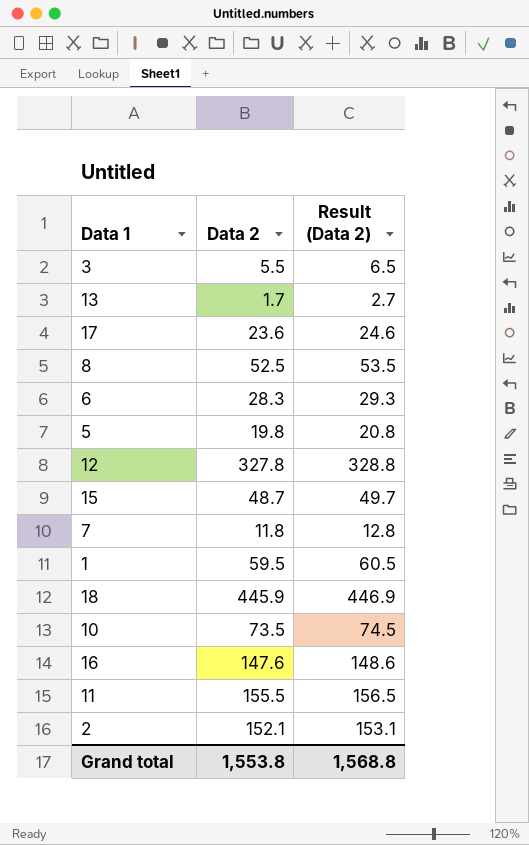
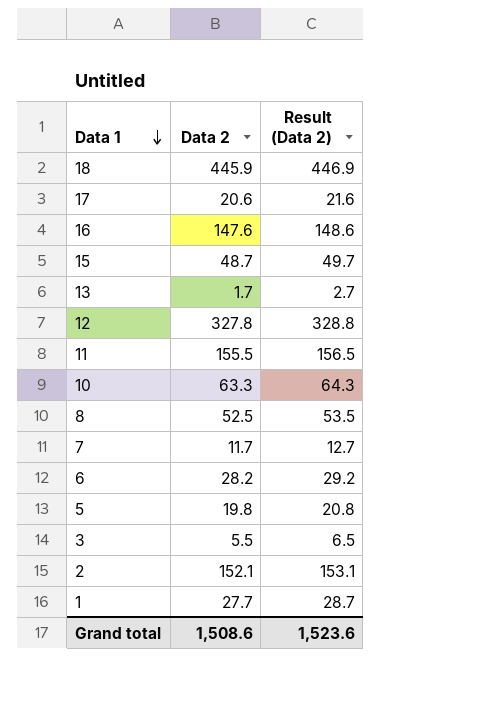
row order: none -> Data 1 descending
17 | Data 2: 23.6 -> 20.6
17 | Result (Data 2): 24.6 -> 21.6
10 | Data 2: 73.5 -> 63.3
10 | Result (Data 2): 74.5 -> 64.3
7 | Data 2: 11.8 -> 11.7
7 | Result (Data 2): 12.8 -> 12.7
6 | Data 2: 28.3 -> 28.2
6 | Result (Data 2): 29.3 -> 29.2
1 | Data 2: 59.5 -> 27.7
1 | Result (Data 2): 60.5 -> 28.7
Grand total | Data 2: 1,553.8 -> 1,508.6
Grand total | Result (Data 2): 1,568.8 -> 1,523.6

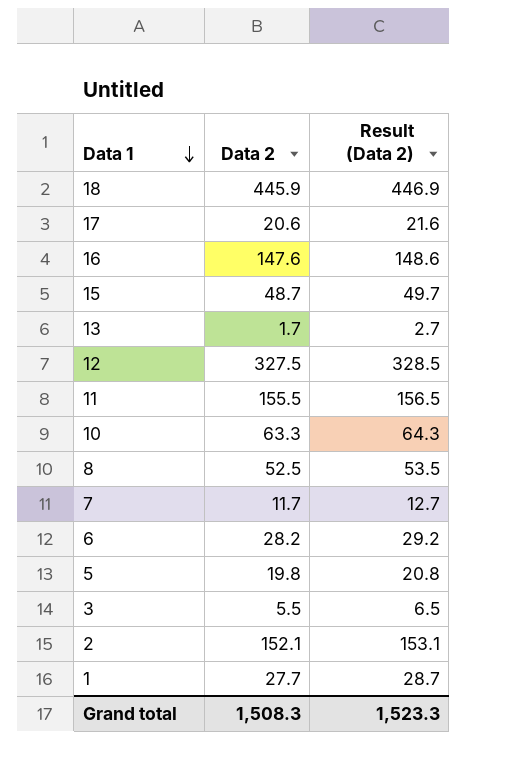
12 | Data 2: 327.8 -> 327.5
12 | Result (Data 2): 328.8 -> 328.5
Grand total | Data 2: 1,508.6 -> 1,508.3
Grand total | Result (Data 2): 1,523.6 -> 1,523.3

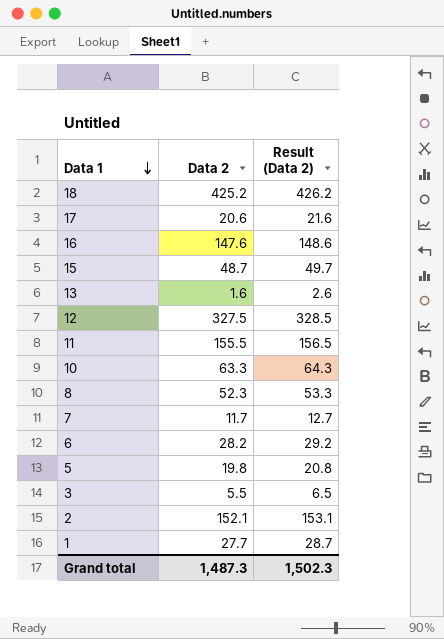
18 | Data 2: 445.9 -> 425.2
18 | Result (Data 2): 446.9 -> 426.2
13 | Data 2: 1.7 -> 1.6
13 | Result (Data 2): 2.7 -> 2.6
8 | Data 2: 52.5 -> 52.3
8 | Result (Data 2): 53.5 -> 53.3
Grand total | Data 2: 1,508.3 -> 1,487.3
Grand total | Result (Data 2): 1,523.3 -> 1,502.3

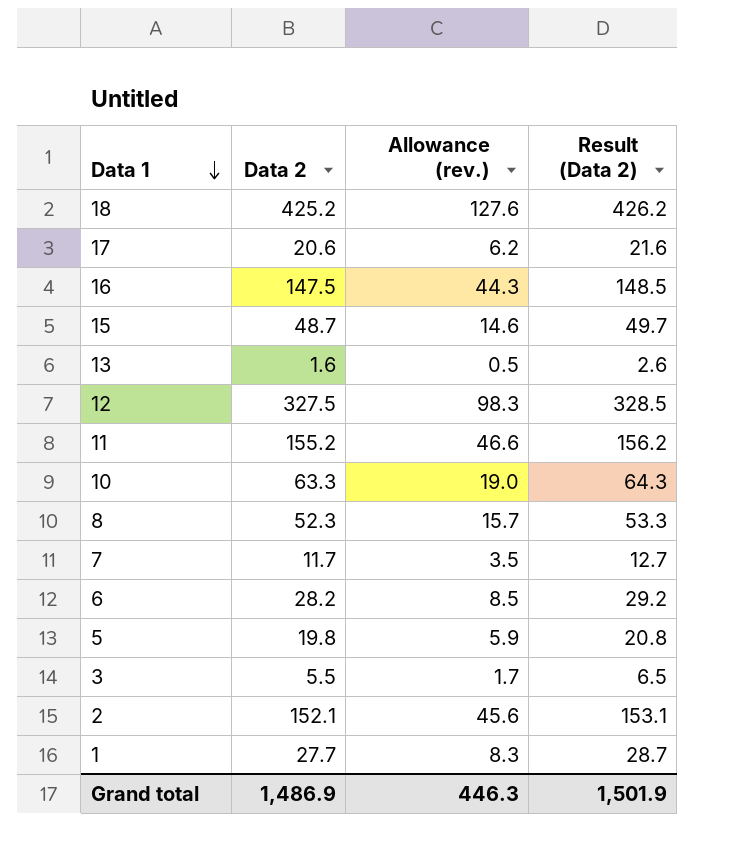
column Allowance (rev.) | formula: none -> [Data 2] * 0.3
16 | Data 2: 147.6 -> 147.5
16 | Result (Data 2): 148.6 -> 148.5
11 | Data 2: 155.5 -> 155.2
11 | Result (Data 2): 156.5 -> 156.2
Grand total | Data 2: 1,487.3 -> 1,486.9
Grand total | Result (Data 2): 1,502.3 -> 1,501.9

